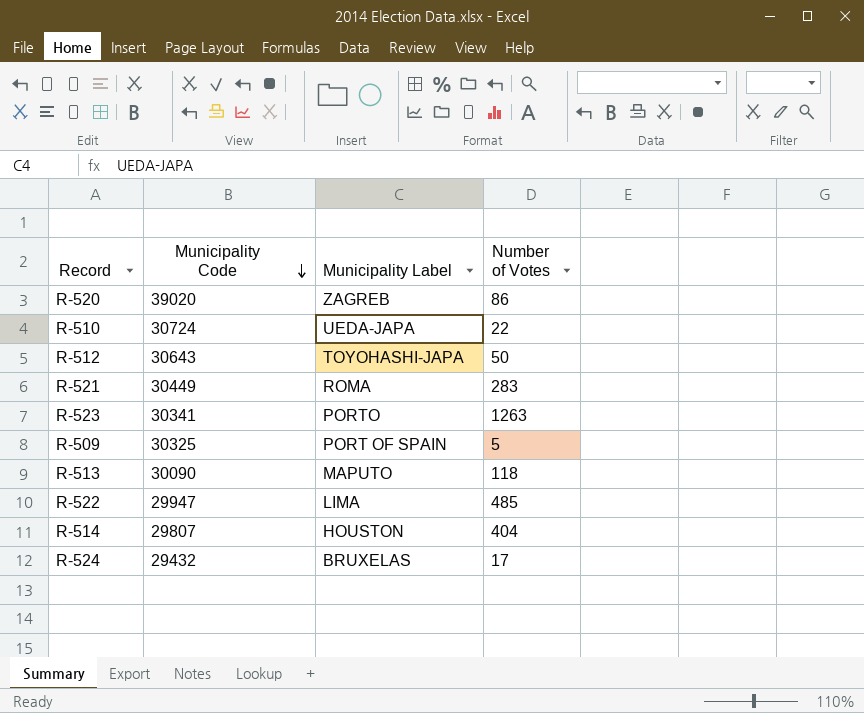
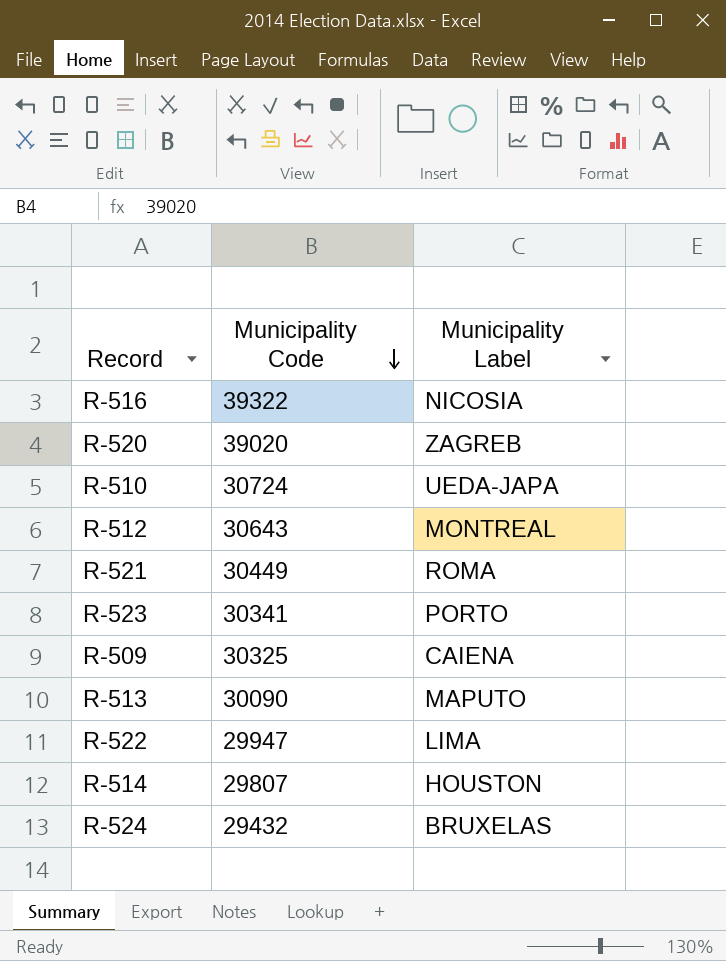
column Number of Votes | position: 4 -> none
row R-516: none -> 39322 | NICOSIA
R-512 | Municipality Label: TOYOHASHI-JAPA -> MONTREAL
R-509 | Municipality Label: PORT OF SPAIN -> CAIENA

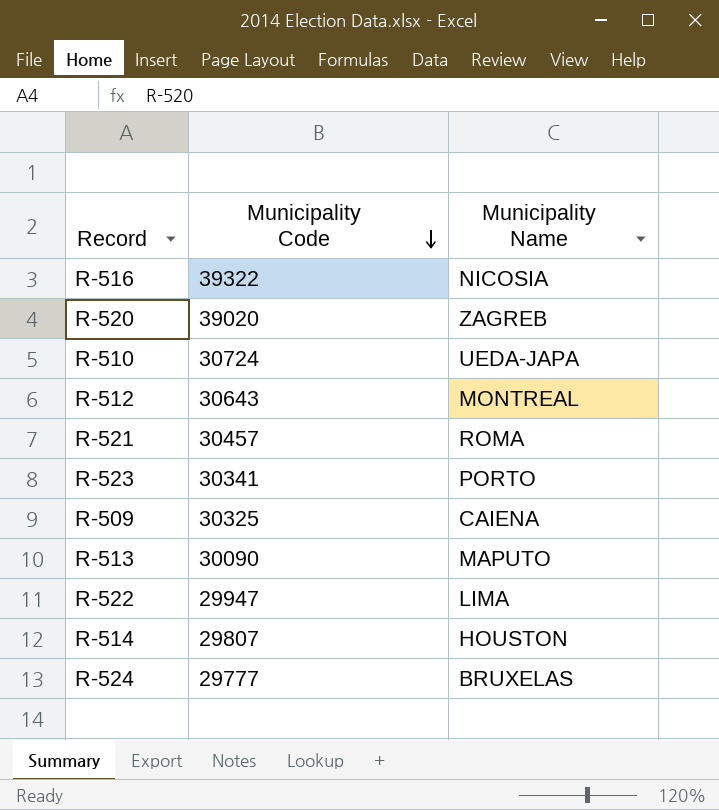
column name: Municipality Label -> Municipality Name
R-521 | Municipality Code: 30449 -> 30457
R-524 | Municipality Code: 29432 -> 29777

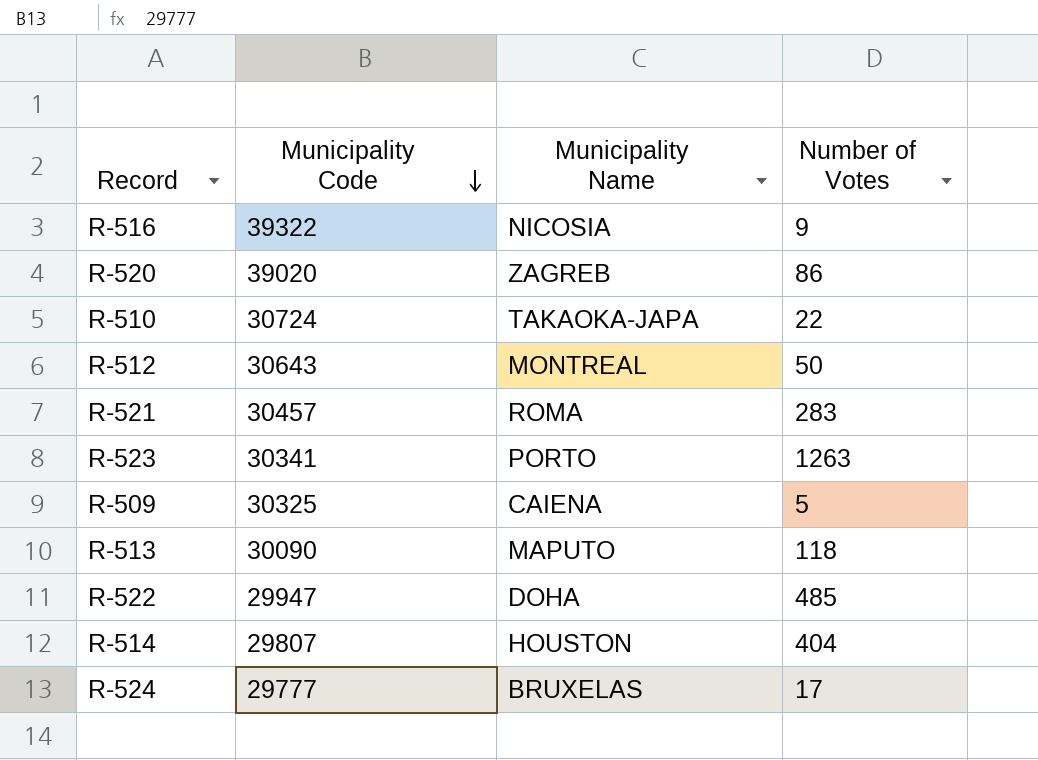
column Number of Votes | position: none -> 4
R-510 | Municipality Name: UEDA-JAPA -> TAKAOKA-JAPA
R-522 | Municipality Name: LIMA -> DOHA

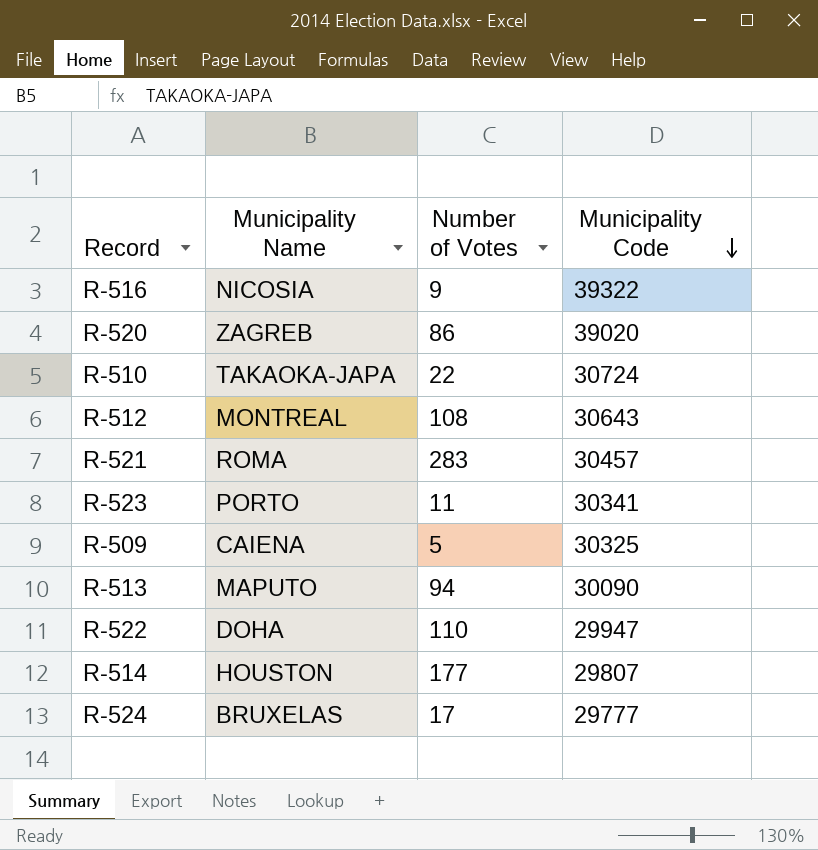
column Municipality Code | position: 2 -> 4
R-512 | Number of Votes: 50 -> 108
R-523 | Number of Votes: 1263 -> 11
R-513 | Number of Votes: 118 -> 94
R-522 | Number of Votes: 485 -> 110
R-514 | Number of Votes: 404 -> 177

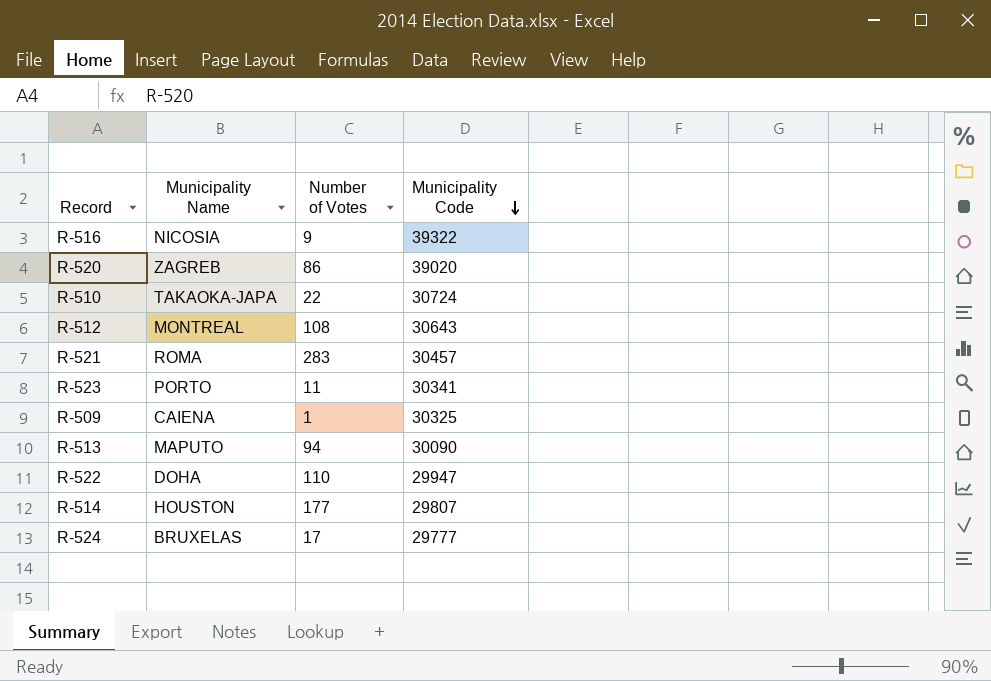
R-509 | Number of Votes: 5 -> 1

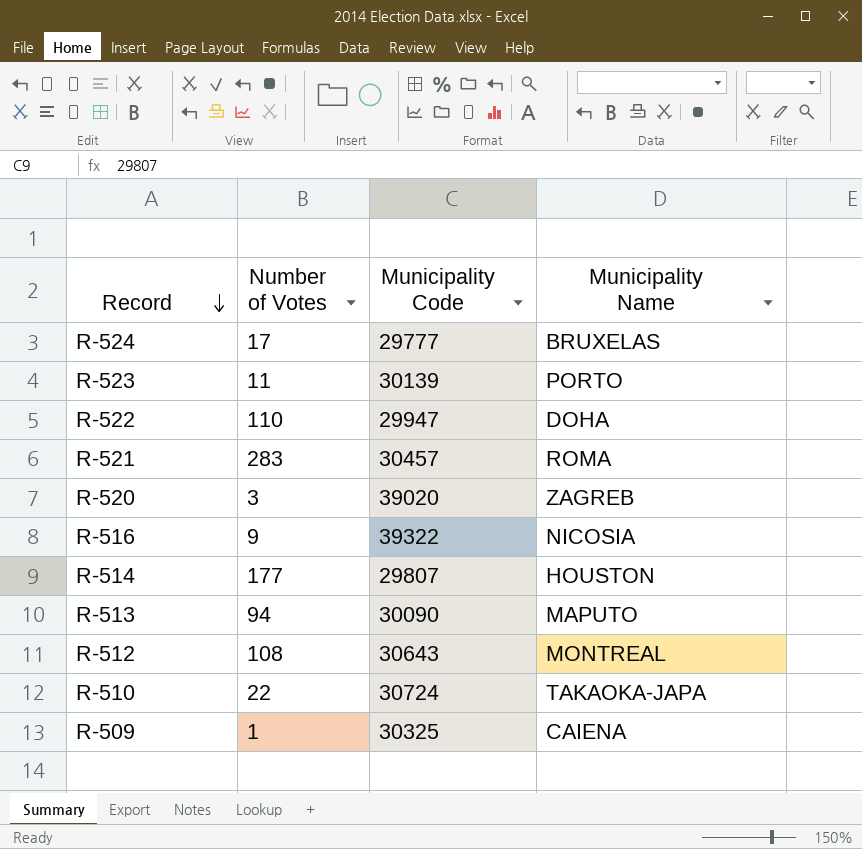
row order: Municipality Code descending -> Record descending
column Municipality Name | position: 2 -> 4
R-523 | Municipality Code: 30341 -> 30139
R-520 | Number of Votes: 86 -> 3

